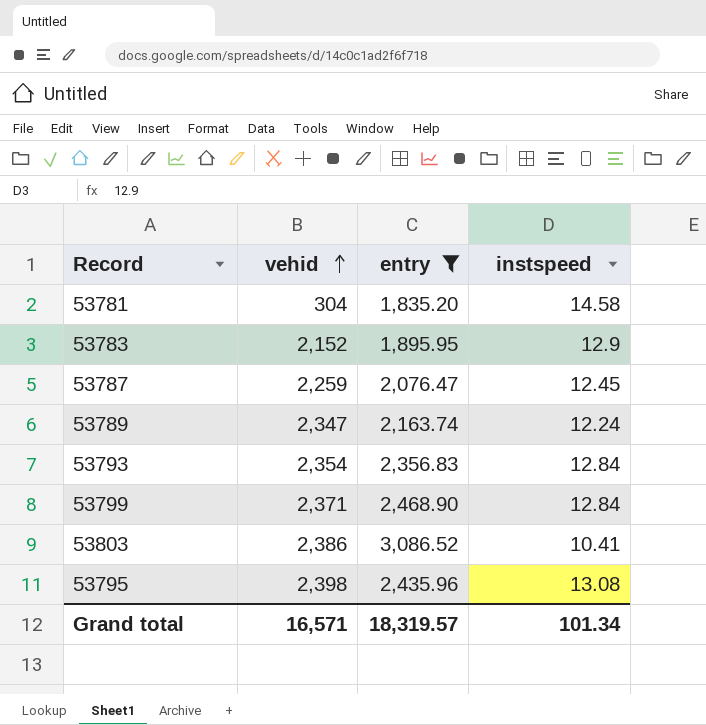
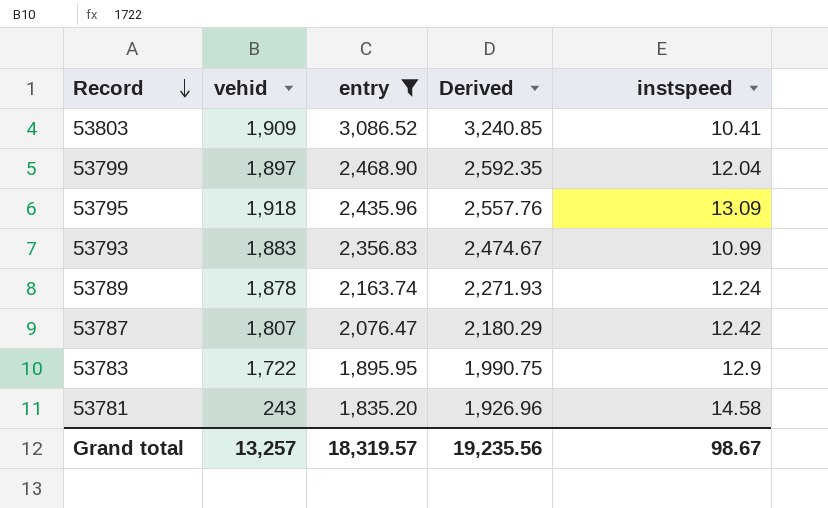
row order: vehid ascending -> Record descending
column Derived | formula: none -> [entry] * 1.05
53803 | vehid: 2,386 -> 1,909
53799 | vehid: 2,371 -> 1,897
53799 | instspeed: 12.84 -> 12.04
53795 | vehid: 2,398 -> 1,918
53795 | instspeed: 13.08 -> 13.09
53793 | vehid: 2,354 -> 1,883
53793 | instspeed: 12.84 -> 10.99
53789 | vehid: 2,347 -> 1,878
53787 | vehid: 2,259 -> 1,807
53787 | instspeed: 12.45 -> 12.42
53783 | vehid: 2,152 -> 1,722
53781 | vehid: 304 -> 243
Grand total | vehid: 16,571 -> 13,257
Grand total | instspeed: 101.34 -> 98.67

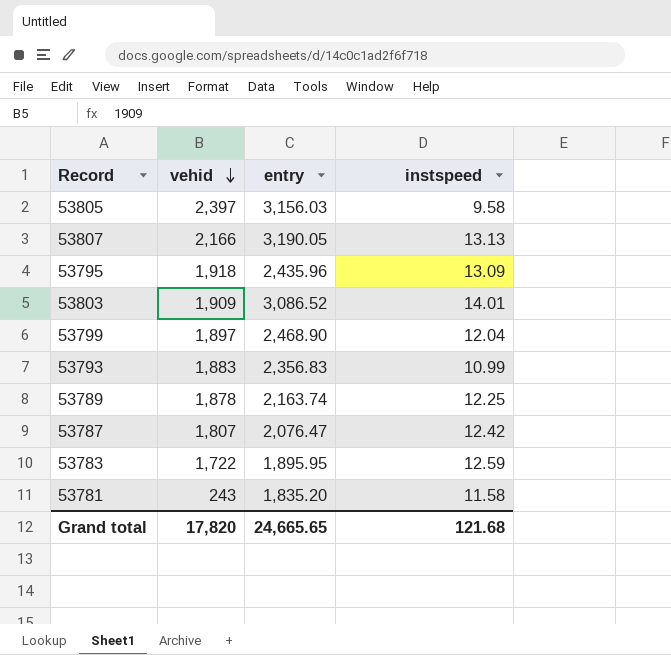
filter: entry <= 3,086.52 -> none
row order: Record descending -> vehid descending
column Derived | formula: [entry] * 1.05 -> none
53803 | instspeed: 10.41 -> 14.01
53789 | instspeed: 12.24 -> 12.25
53783 | instspeed: 12.9 -> 12.59
53781 | instspeed: 14.58 -> 11.58
Grand total | vehid: 13,257 -> 17,820
Grand total | entry: 18,319.57 -> 24,665.65
Grand total | instspeed: 98.67 -> 121.68

